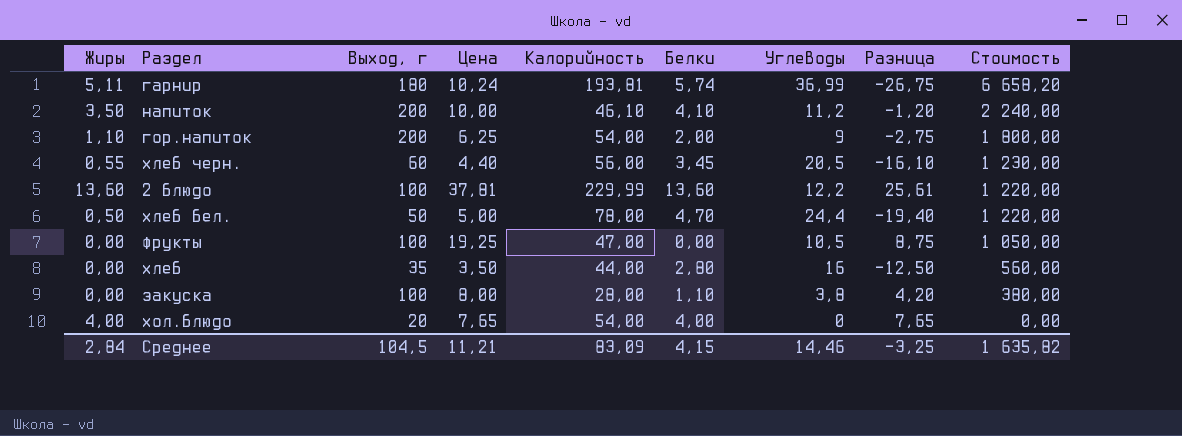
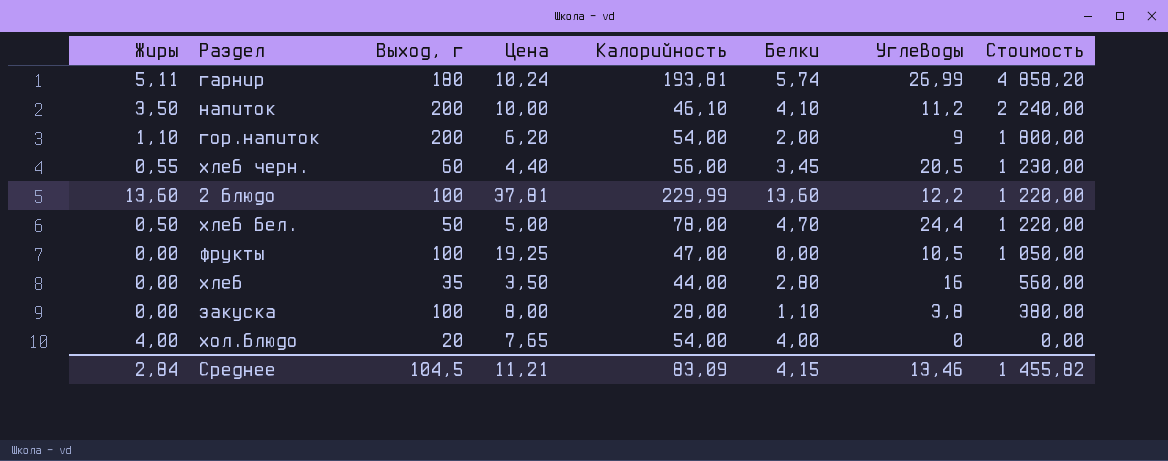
column Разница | formula: [Цена] - [Углеводы] -> none
гарнир | Углеводы: 36,99 -> 26,99
гарнир | Стоимость: 6 658,20 -> 4 858,20
гор.напиток | Цена: 6,25 -> 6,20
Среднее | Углеводы: 14,46 -> 13,46
Среднее | Стоимость: 1 635,82 -> 1 455,82

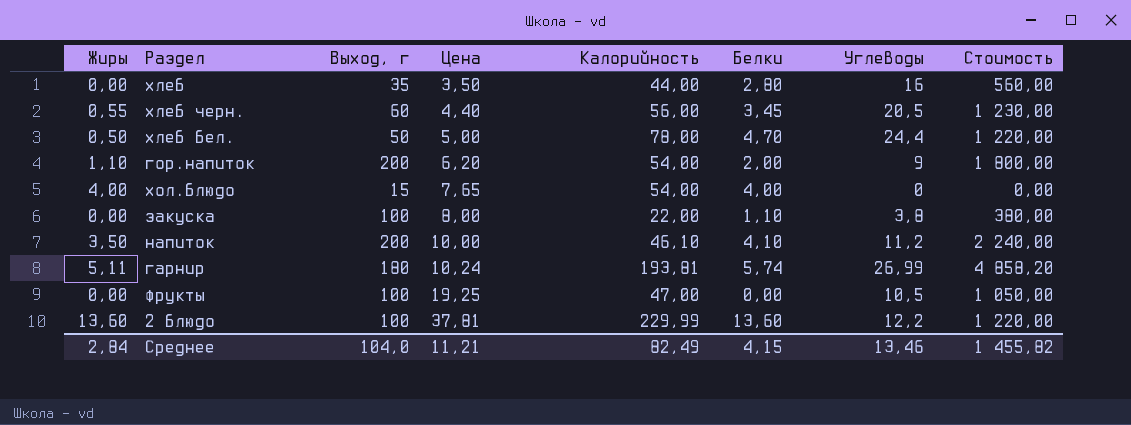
row order: Стоимость descending -> Цена ascending
хол.блюдо | Выход, г: 20 -> 15
закуска | Калорийность: 28,00 -> 22,00
Среднее | Выход, г: 104,5 -> 104,0
Среднее | Калорийность: 83,09 -> 82,49

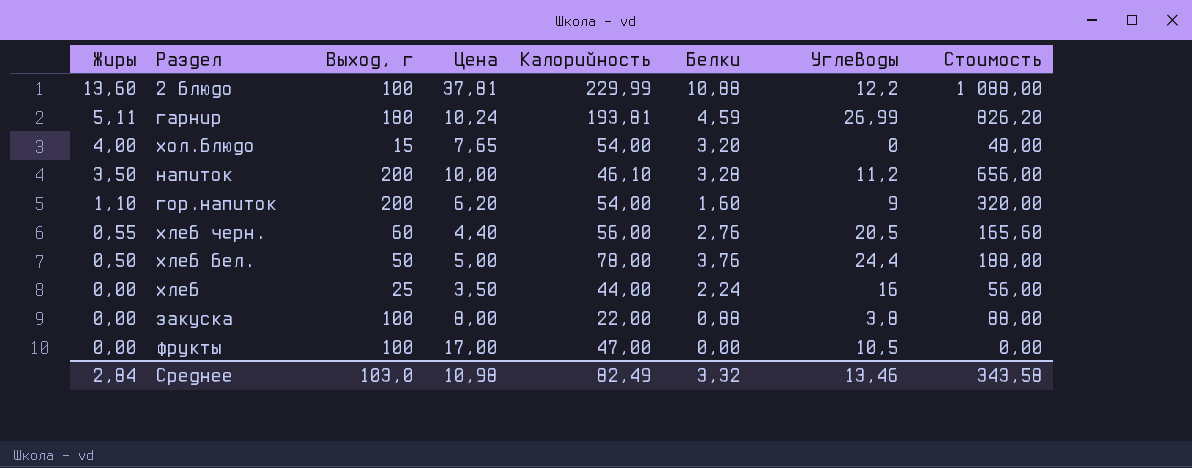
row order: Цена ascending -> Жиры descending
column Стоимость | formula: [Выход, г] * [Углеводы] -> [Выход, г] * [Белки]
2 блюдо | Белки: 13,60 -> 10,88
гарнир | Белки: 5,74 -> 4,59
хол.блюдо | Белки: 4,00 -> 3,20
напиток | Белки: 4,10 -> 3,28
гор.напиток | Белки: 2,00 -> 1,60
хлеб черн. | Белки: 3,45 -> 2,76
хлеб бел. | Белки: 4,70 -> 3,76
хлеб | Выход, г: 35 -> 25
хлеб | Белки: 2,80 -> 2,24
закуска | Белки: 1,10 -> 0,88
фрукты | Цена: 19,25 -> 17,00
Среднее | Выход, г: 104,0 -> 103,0
Среднее | Цена: 11,21 -> 10,98
Среднее | Белки: 4,15 -> 3,32
Среднее | Стоимость: 1 455,82 -> 343,58

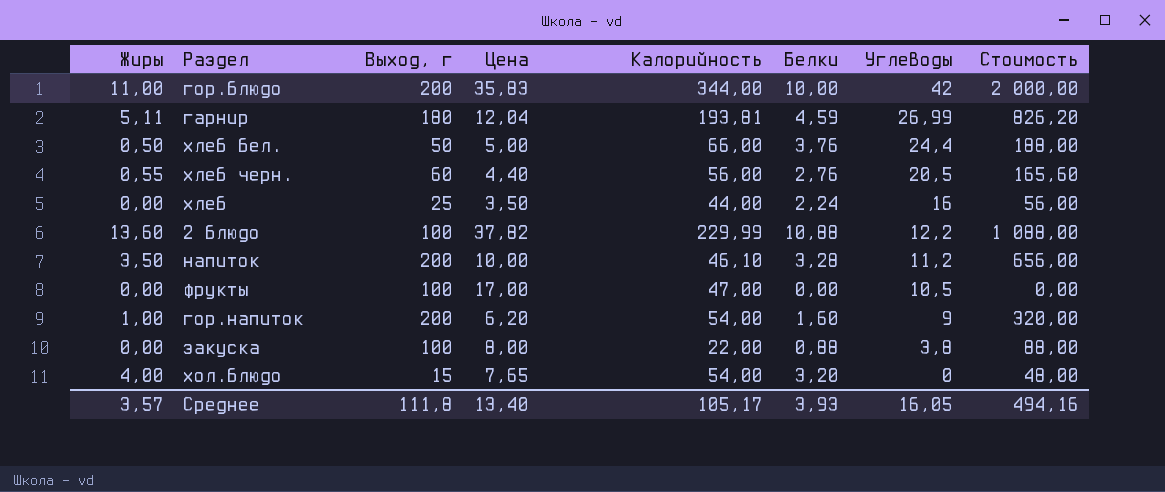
row order: Жиры descending -> Углеводы descending
row гор.блюдо: none -> 11,00 | 200 | 35,83 | 344,00 | 10,00 | 42 | 2 000,00
гарнир | Цена: 10,24 -> 12,04
хлеб бел. | Калорийность: 78,00 -> 66,00
2 блюдо | Цена: 37,81 -> 37,82
гор.напиток | Жиры: 1,10 -> 1,00
Среднее | Жиры: 2,84 -> 3,57
Среднее | Выход, г: 103,0 -> 111,8
Среднее | Цена: 10,98 -> 13,40
Среднее | Калорийность: 82,49 -> 105,17
Среднее | Белки: 3,32 -> 3,93
Среднее | Углеводы: 13,46 -> 16,05
Среднее | Стоимость: 343,58 -> 494,16

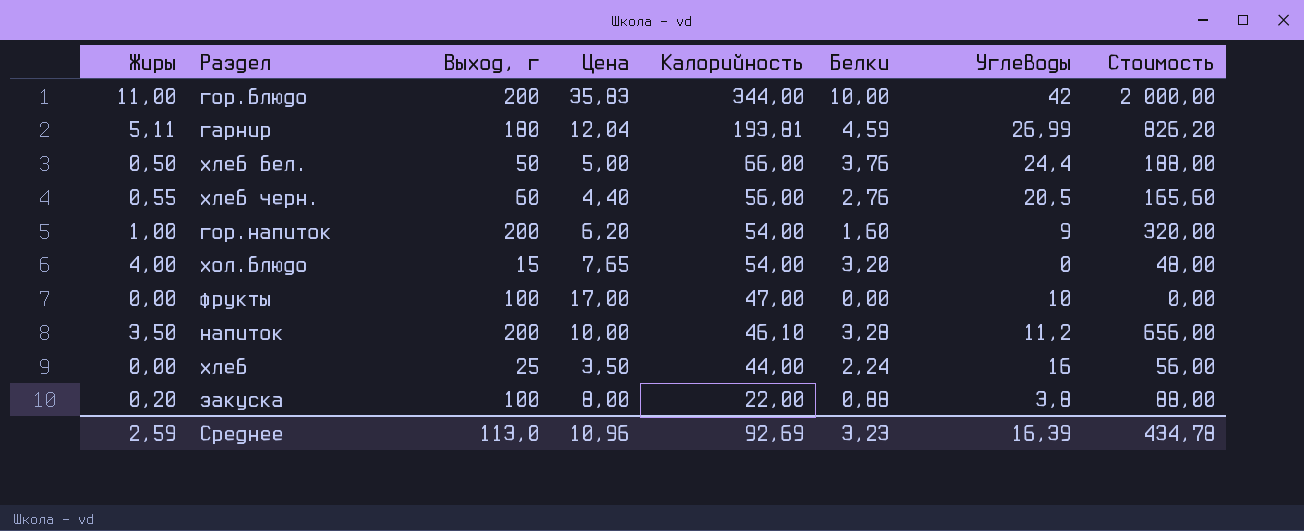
row order: Углеводы descending -> Калорийность descending
row 2 блюдо: 13,60 | 100 | 37,82 | 229,99 | 10,88 | 12,2 | 1 088,00 -> none
фрукты | Углеводы: 10,5 -> 10
закуска | Жиры: 0,00 -> 0,20
Среднее | Жиры: 3,57 -> 2,59
Среднее | Выход, г: 111,8 -> 113,0
Среднее | Цена: 13,40 -> 10,96
Среднее | Калорийность: 105,17 -> 92,69
Среднее | Белки: 3,93 -> 3,23
Среднее | Углеводы: 16,05 -> 16,39
Среднее | Стоимость: 494,16 -> 434,78

